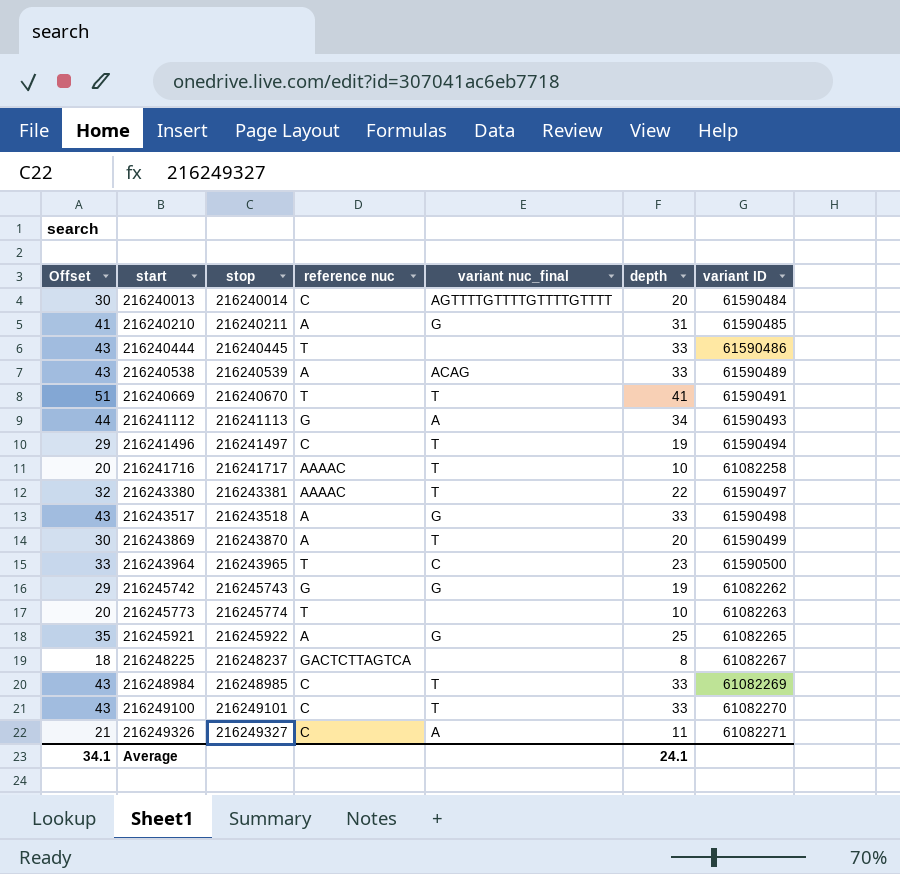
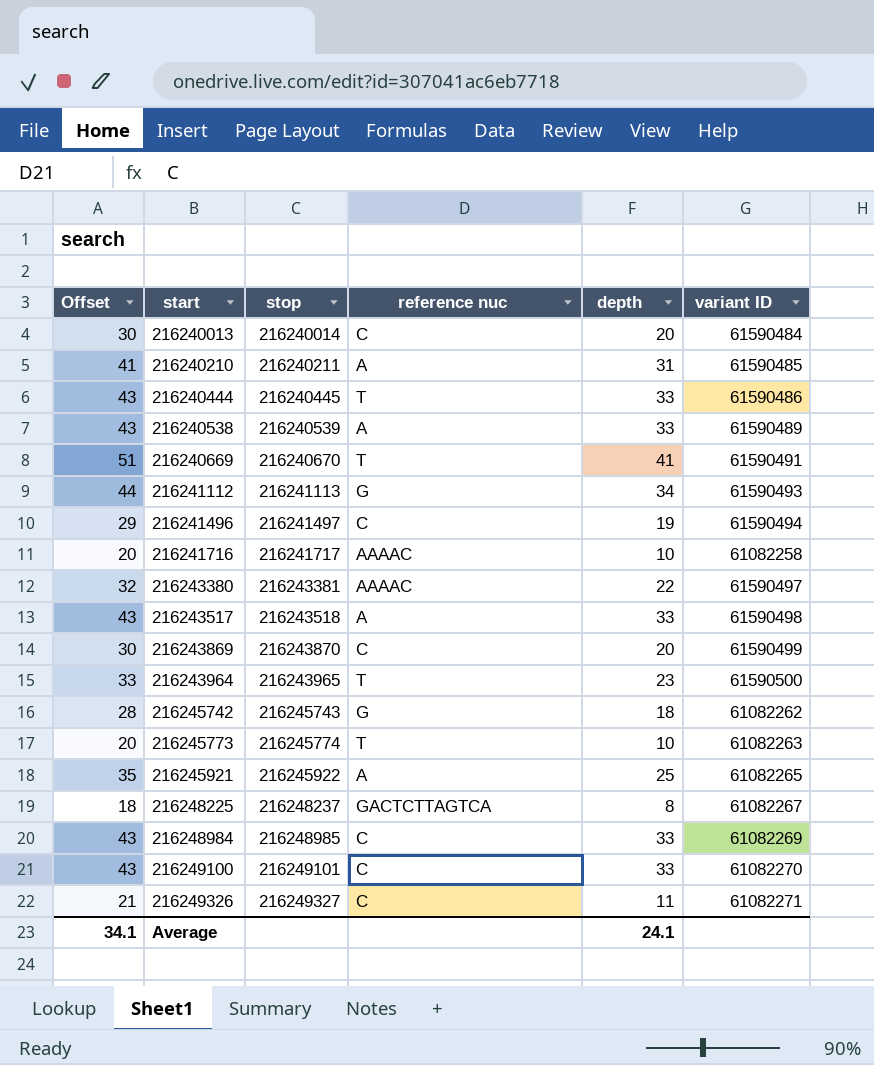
column variant nuc_final | position: 5 -> none
216243869 | reference nuc: A -> C
216245742 | Offset: 29 -> 28
216245742 | depth: 19 -> 18

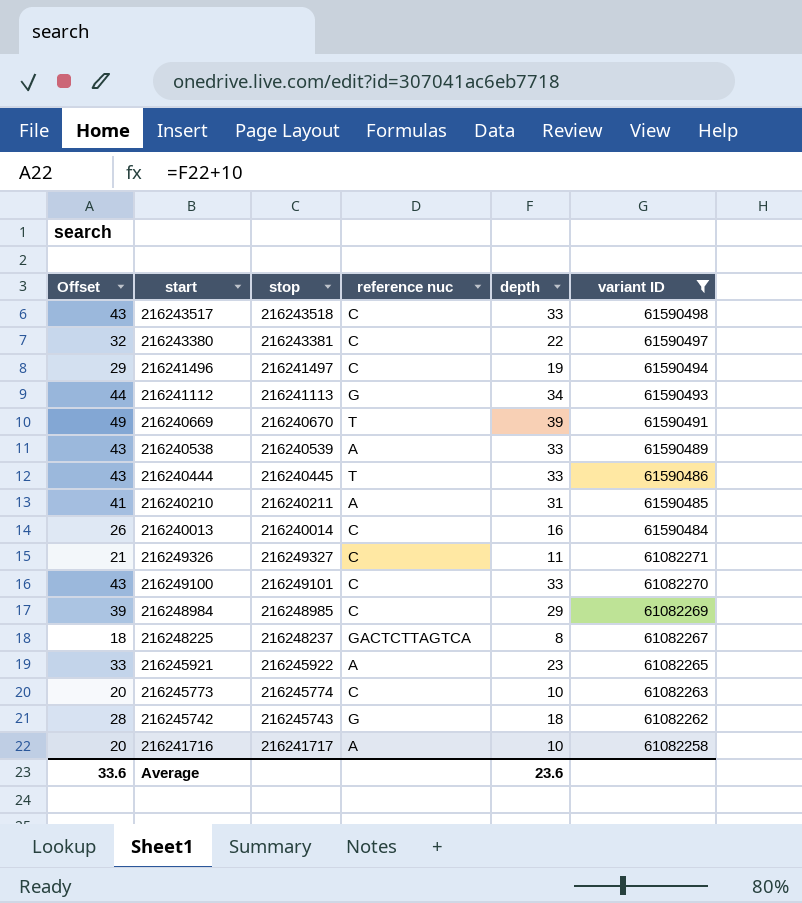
filter: none -> variant ID <= 61590498
row order: start ascending -> variant ID descending
216243517 | reference nuc: A -> C
216243380 | reference nuc: AAAAC -> C
216240669 | Offset: 51 -> 49
216240669 | depth: 41 -> 39
216240013 | Offset: 30 -> 26
216240013 | depth: 20 -> 16
216248984 | Offset: 43 -> 39
216248984 | depth: 33 -> 29
216245921 | Offset: 35 -> 33
216245921 | depth: 25 -> 23
216245773 | reference nuc: T -> C
216241716 | reference nuc: AAAAC -> A
Average | Offset: 34.1 -> 33.6
Average | depth: 24.1 -> 23.6

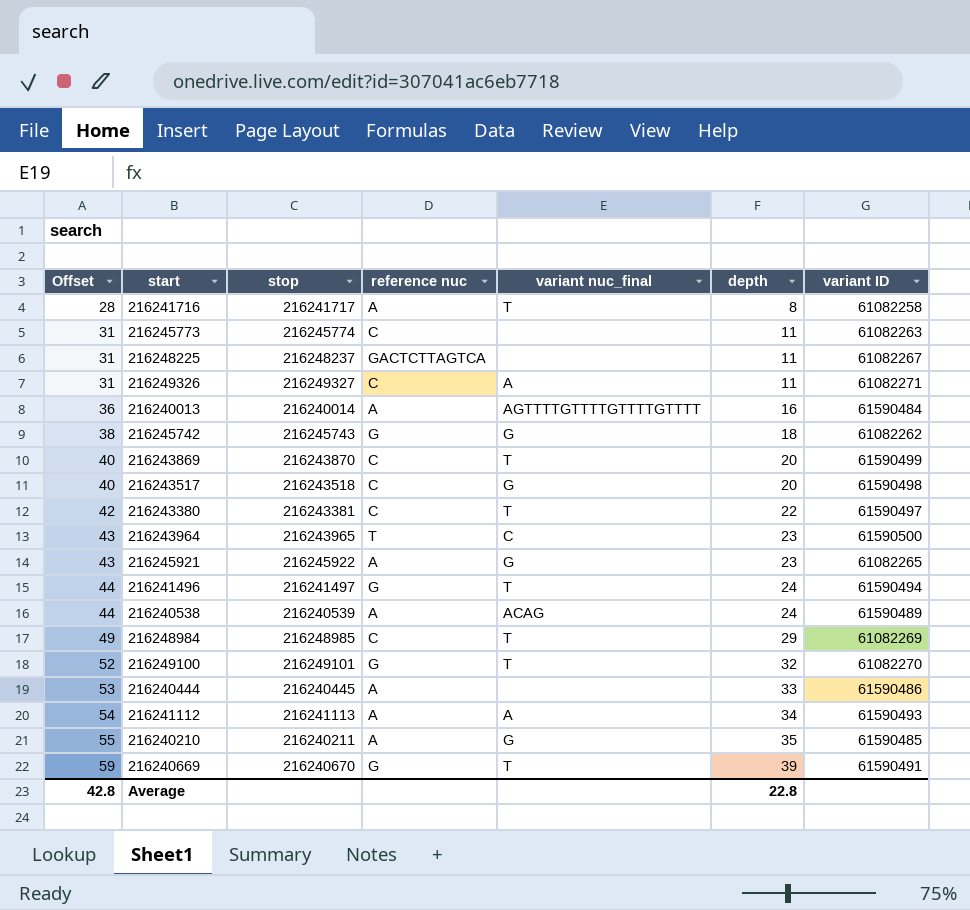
filter: variant ID <= 61590498 -> none
row order: variant ID descending -> Offset ascending
column Offset | formula: [depth] + 10 -> [depth] + 20
column variant nuc_final | position: none -> 5
216241716 | depth: 10 -> 8
216245773 | depth: 10 -> 11
216248225 | depth: 8 -> 11
216240013 | reference nuc: C -> A
216243517 | depth: 33 -> 20
216241496 | reference nuc: C -> G
216241496 | depth: 19 -> 24
216240538 | depth: 33 -> 24
216249100 | reference nuc: C -> G
216249100 | depth: 33 -> 32
216240444 | reference nuc: T -> A
216241112 | reference nuc: G -> A
216240210 | depth: 31 -> 35
216240669 | reference nuc: T -> G
Average | Offset: 33.6 -> 42.8
Average | depth: 23.6 -> 22.8

